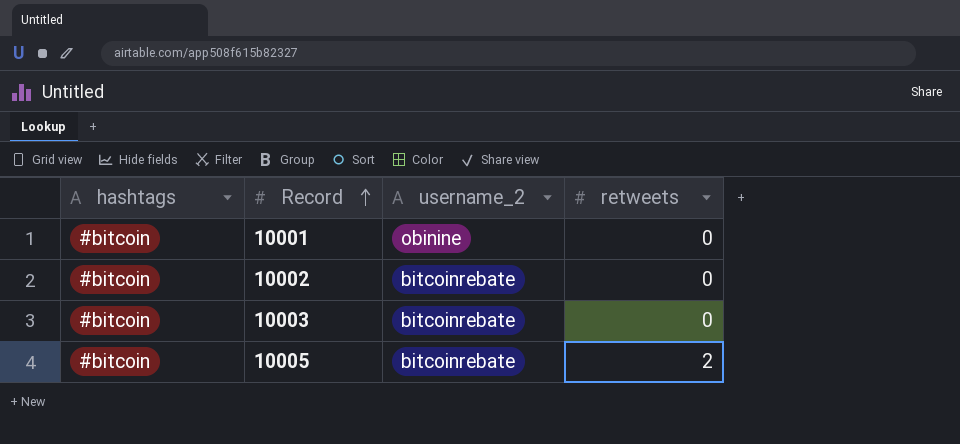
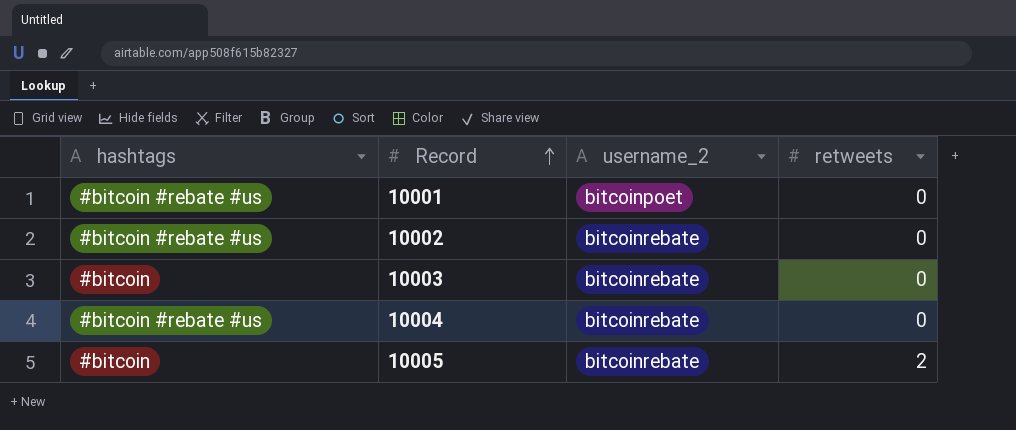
10001 | hashtags: #bitcoin -> #bitcoin #rebate #us
10001 | username_2: obinine -> bitcoinpoet
10002 | hashtags: #bitcoin -> #bitcoin #rebate #us
row 10004: none -> #bitcoin #rebate #us | bitcoinrebate | 0

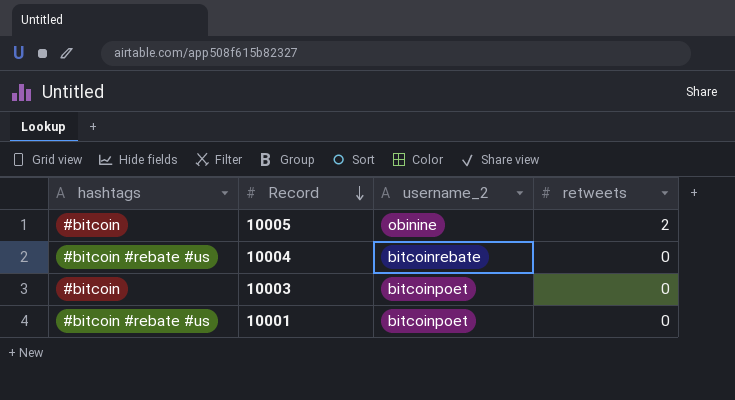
row order: Record ascending -> Record descending
row 10002: #bitcoin #rebate #us | bitcoinrebate | 0 -> none
10005 | username_2: bitcoinrebate -> obinine
10003 | username_2: bitcoinrebate -> bitcoinpoet

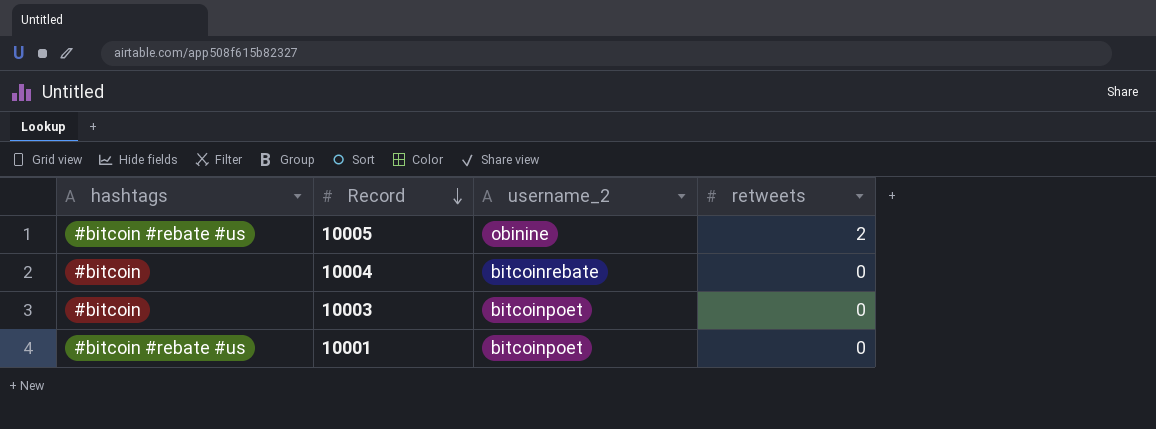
10005 | hashtags: #bitcoin -> #bitcoin #rebate #us
10004 | hashtags: #bitcoin #rebate #us -> #bitcoin

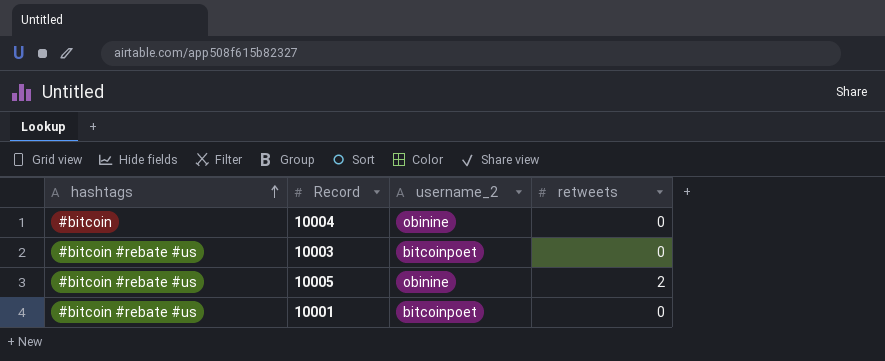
row order: Record descending -> hashtags ascending
10004 | username_2: bitcoinrebate -> obinine
10003 | hashtags: #bitcoin -> #bitcoin #rebate #us

